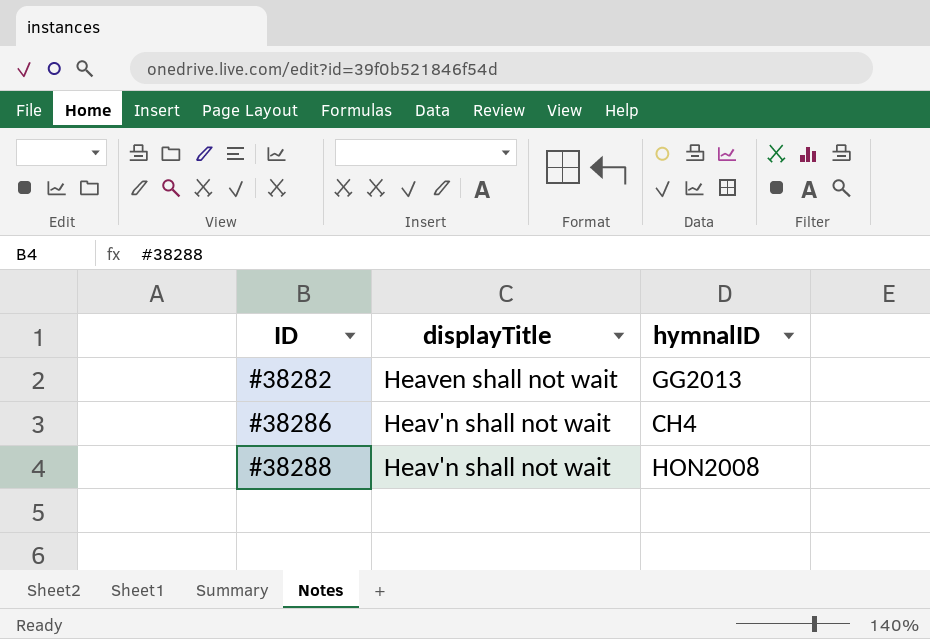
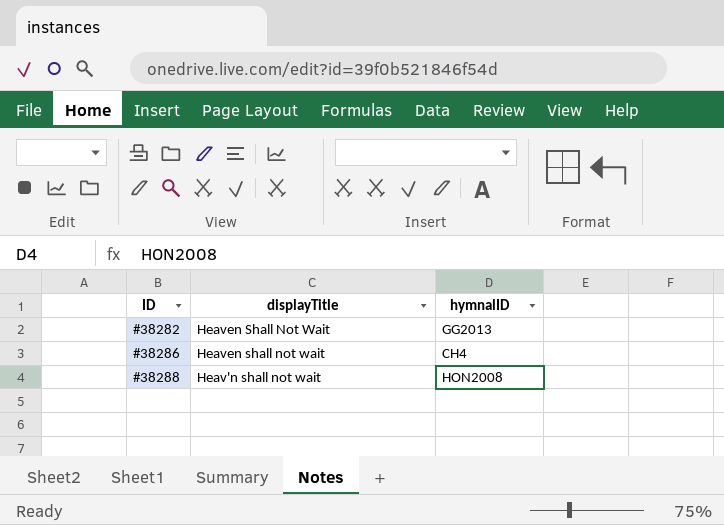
#38282 | displayTitle: Heaven shall not wait -> Heaven Shall Not Wait
#38286 | displayTitle: Heav'n shall not wait -> Heaven shall not wait

